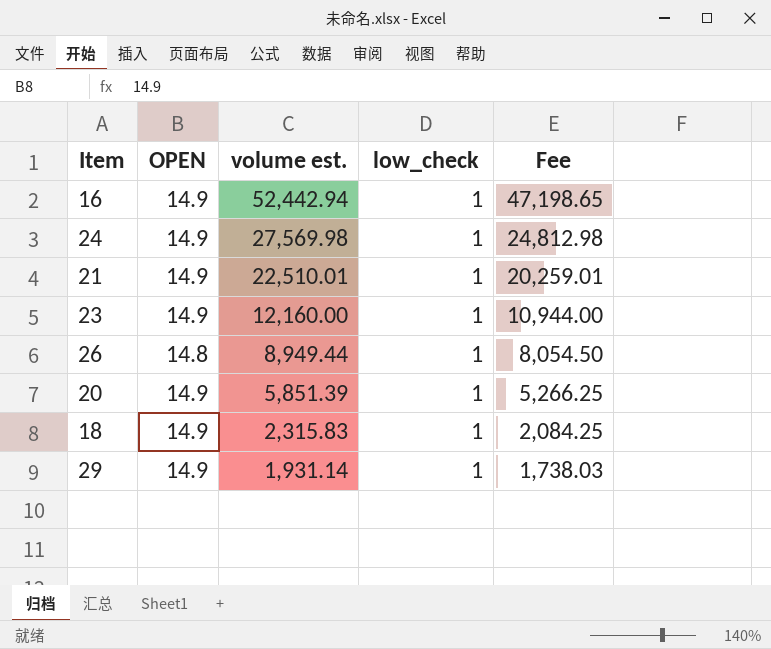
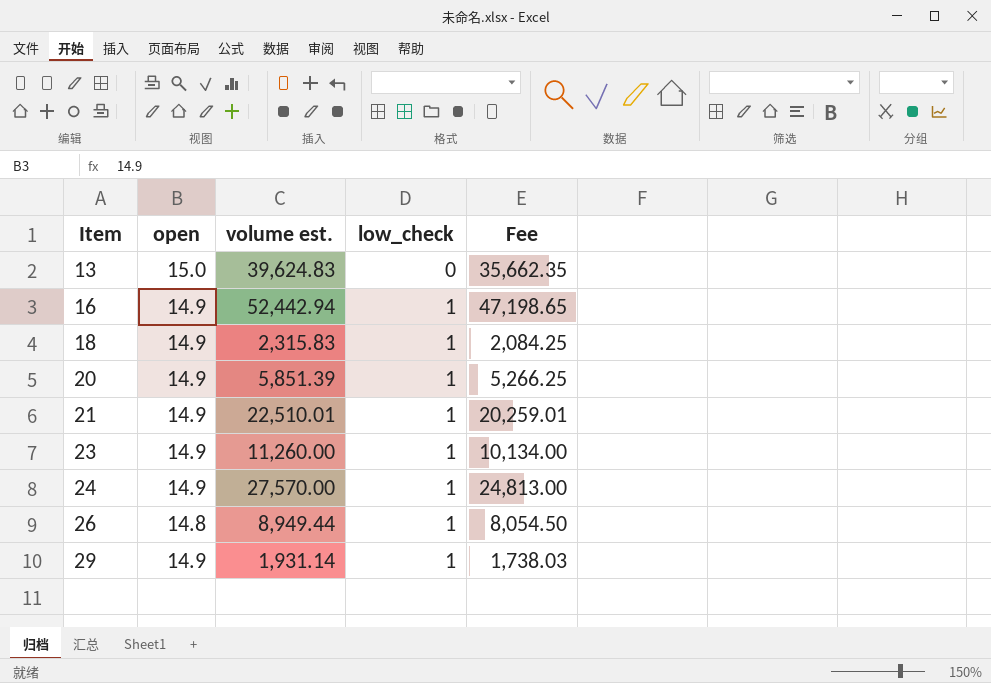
row order: volume est. descending -> Item ascending
column name: OPEN -> open
row 13: none -> 15.0 | 39,624.83 | 0 | 35,662.35
23 | volume est.: 12,160.00 -> 11,260.00
23 | Fee: 10,944.00 -> 10,134.00
24 | volume est.: 27,569.98 -> 27,570.00
24 | Fee: 24,812.98 -> 24,813.00

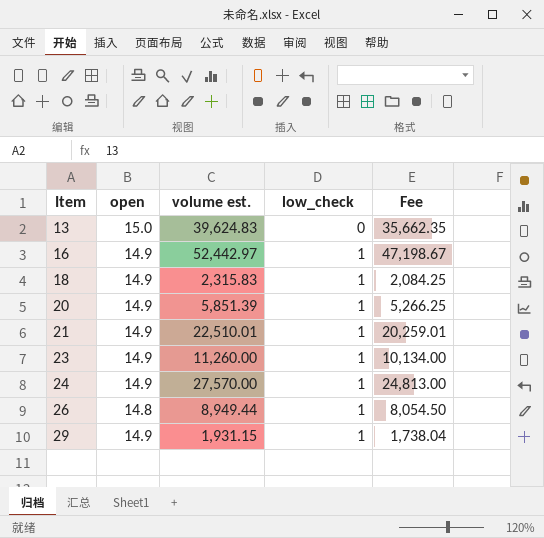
16 | volume est.: 52,442.94 -> 52,442.97
16 | Fee: 47,198.65 -> 47,198.67
29 | volume est.: 1,931.14 -> 1,931.15
29 | Fee: 1,738.03 -> 1,738.04

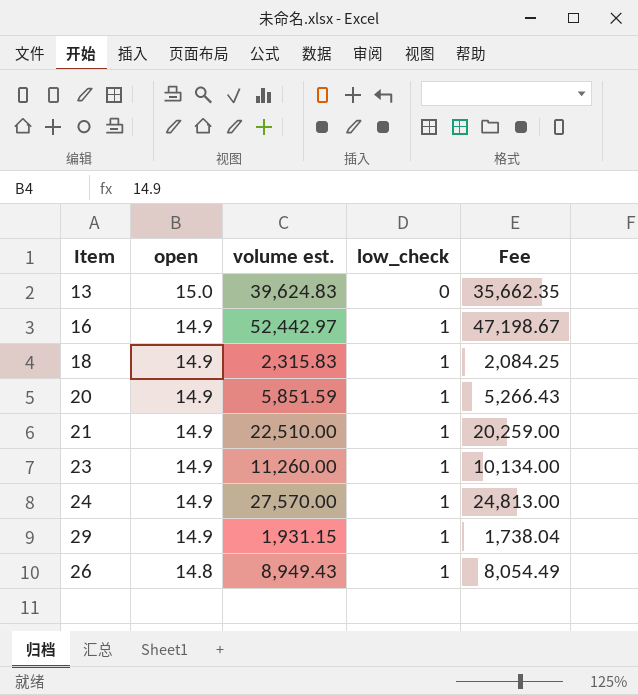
row order: Item ascending -> open descending
20 | volume est.: 5,851.39 -> 5,851.59
20 | Fee: 5,266.25 -> 5,266.43
21 | volume est.: 22,510.01 -> 22,510.00
21 | Fee: 20,259.01 -> 20,259.00
26 | volume est.: 8,949.44 -> 8,949.43
26 | Fee: 8,054.50 -> 8,054.49

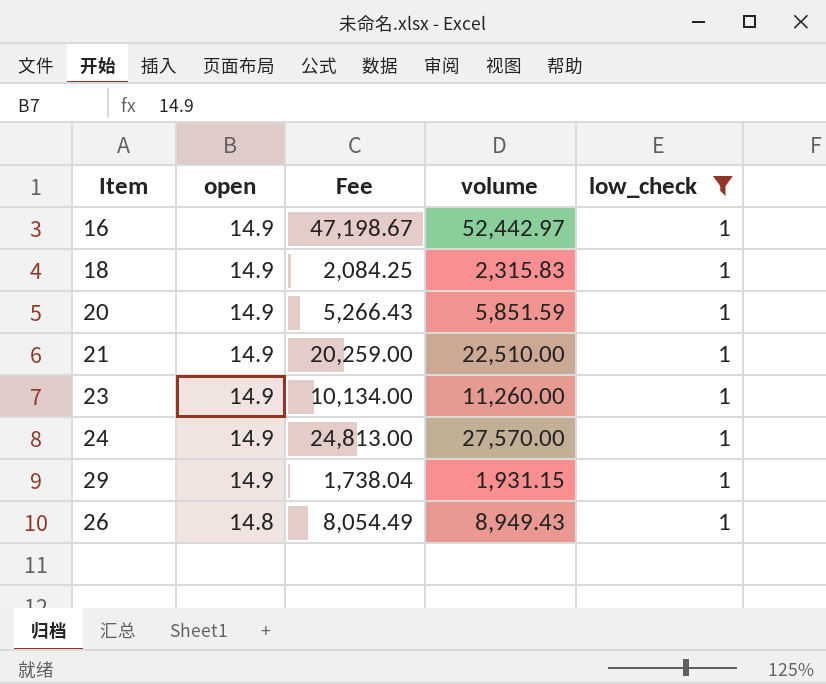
filter: none -> low_check = 1
column Fee | position: 5 -> 3
column name: volume est. -> volume

